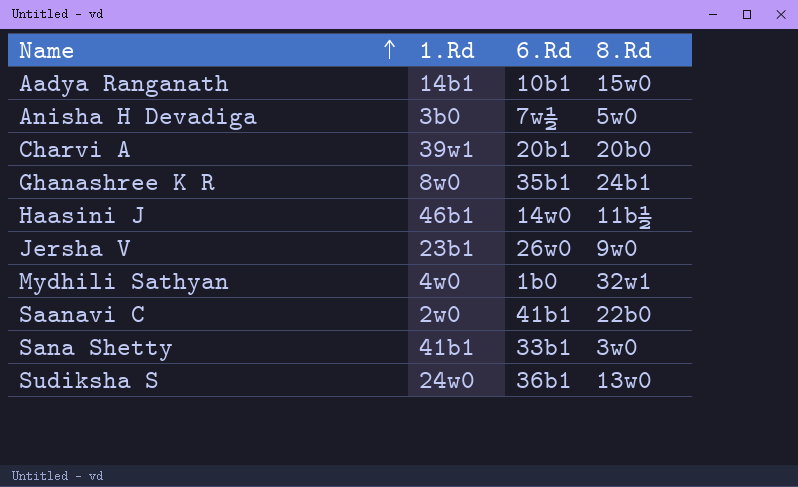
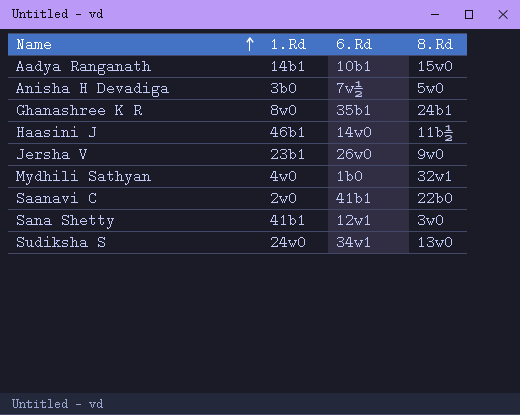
row Charvi A: 39w1 | 20b1 | 20b0 -> none
Sana Shetty | 6.Rd: 33b1 -> 12w1
Sudiksha S | 6.Rd: 36b1 -> 34w1

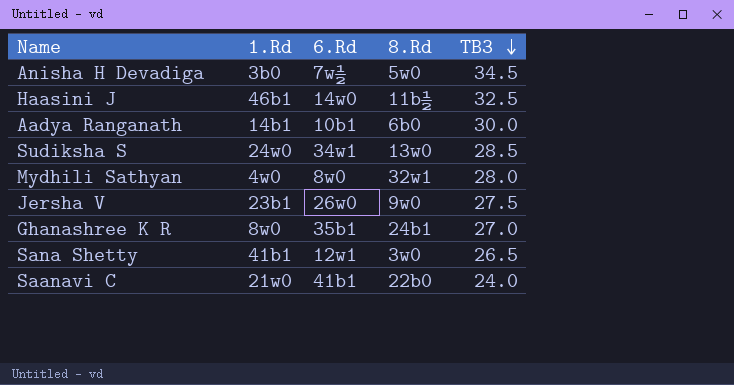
row order: Name ascending -> TB3 descending
column TB3 | position: none -> 5
Aadya Ranganath | 8.Rd: 15w0 -> 6b0
Mydhili Sathyan | 6.Rd: 1b0 -> 8w0
Saanavi C | 1.Rd: 2w0 -> 21w0

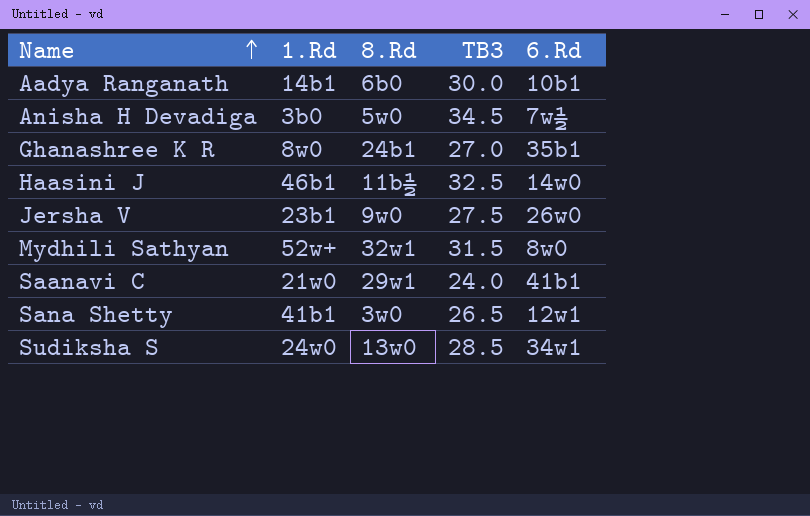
row order: TB3 descending -> Name ascending
column 6.Rd | position: 3 -> 5
Mydhili Sathyan | 1.Rd: 4w0 -> 52w+
Mydhili Sathyan | TB3: 28.0 -> 31.5
Saanavi C | 8.Rd: 22b0 -> 29w1

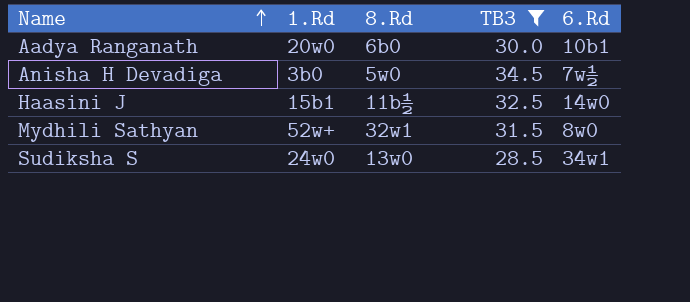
filter: none -> TB3 >= 28.5
Aadya Ranganath | 1.Rd: 14b1 -> 20w0
Haasini J | 1.Rd: 46b1 -> 15b1

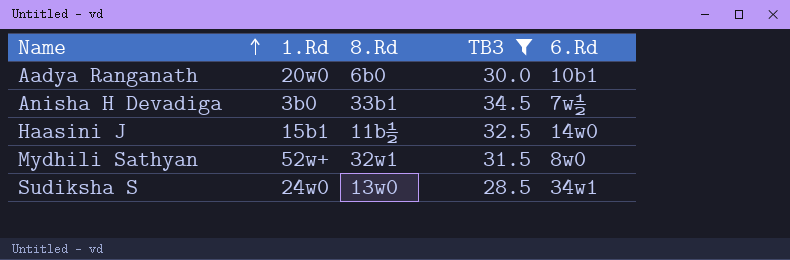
Anisha H Devadiga | 8.Rd: 5w0 -> 33b1

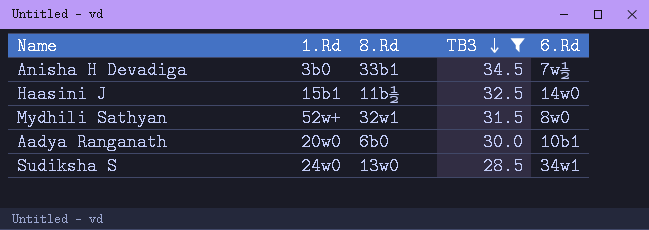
row order: Name ascending -> TB3 descending

